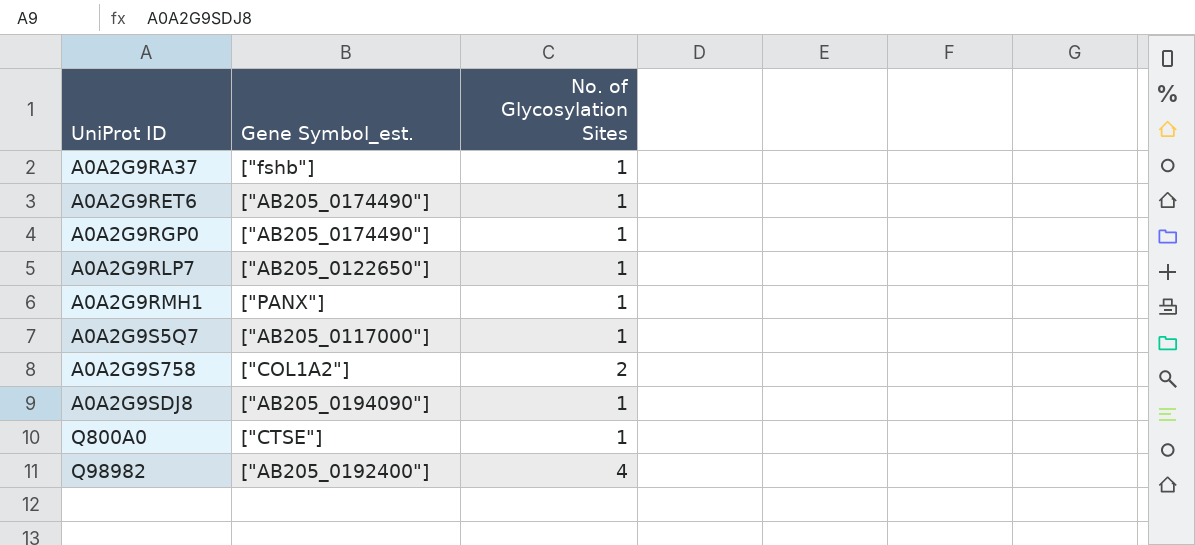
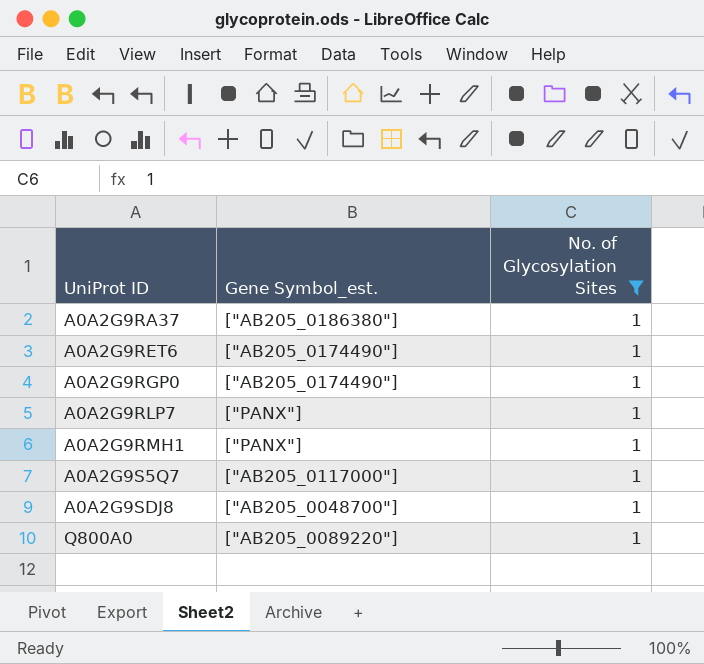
filter: none -> No. of Glycosylation Sites = 1
A0A2G9RA37 | Gene Symbol_est.: ["fshb"] -> ["AB205_0186380"]
A0A2G9RLP7 | Gene Symbol_est.: ["AB205_0122650"] -> ["PANX"]
A0A2G9SDJ8 | Gene Symbol_est.: ["AB205_0194090"] -> ["AB205_0048700"]
Q800A0 | Gene Symbol_est.: ["CTSE"] -> ["AB205_0089220"]

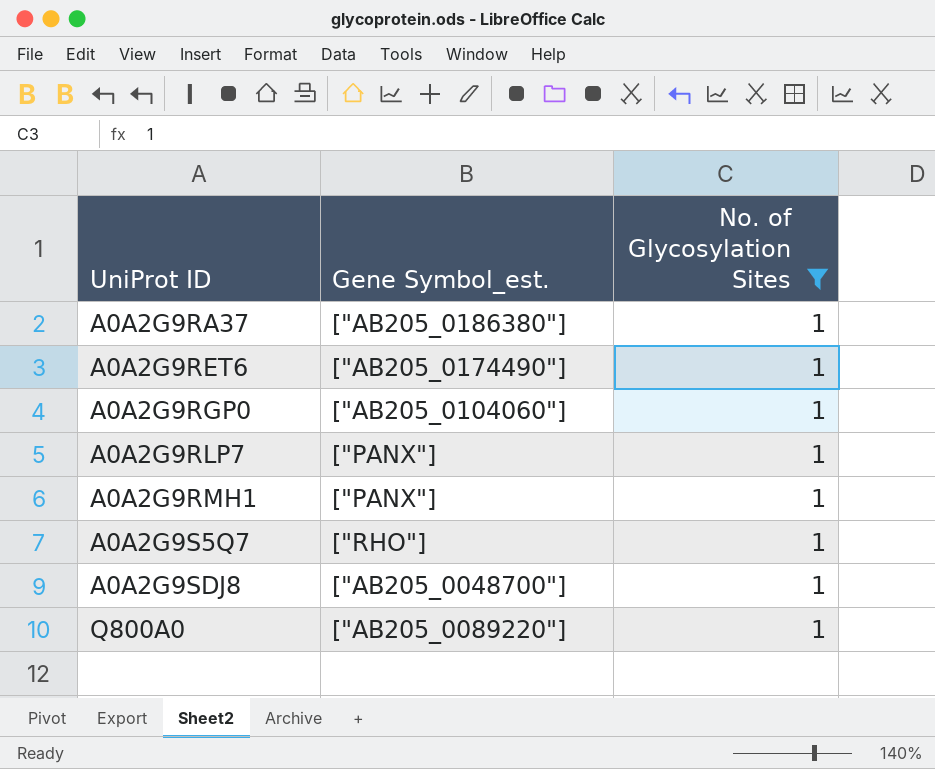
A0A2G9RGP0 | Gene Symbol_est.: ["AB205_0174490"] -> ["AB205_0104060"]
A0A2G9S5Q7 | Gene Symbol_est.: ["AB205_0117000"] -> ["RHO"]

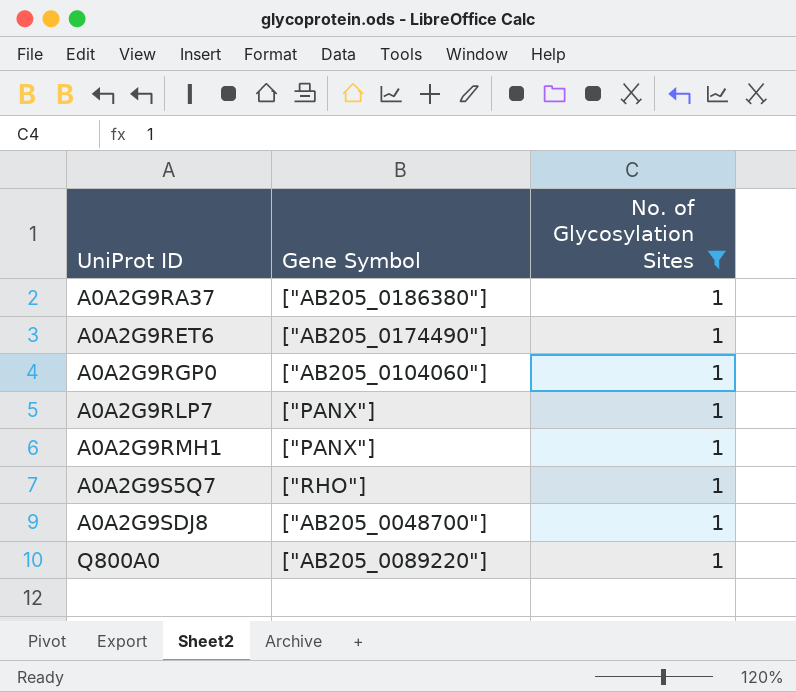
column name: Gene Symbol_est. -> Gene Symbol

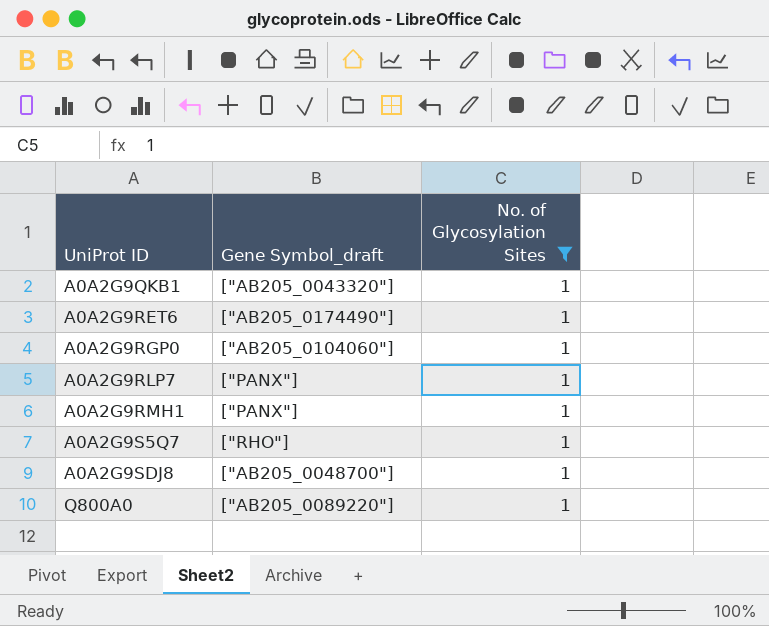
column name: Gene Symbol -> Gene Symbol_draft
row A0A2G9RA37: ["AB205_0186380"] | 1 -> none
row A0A2G9QKB1: none -> ["AB205_0043320"] | 1

